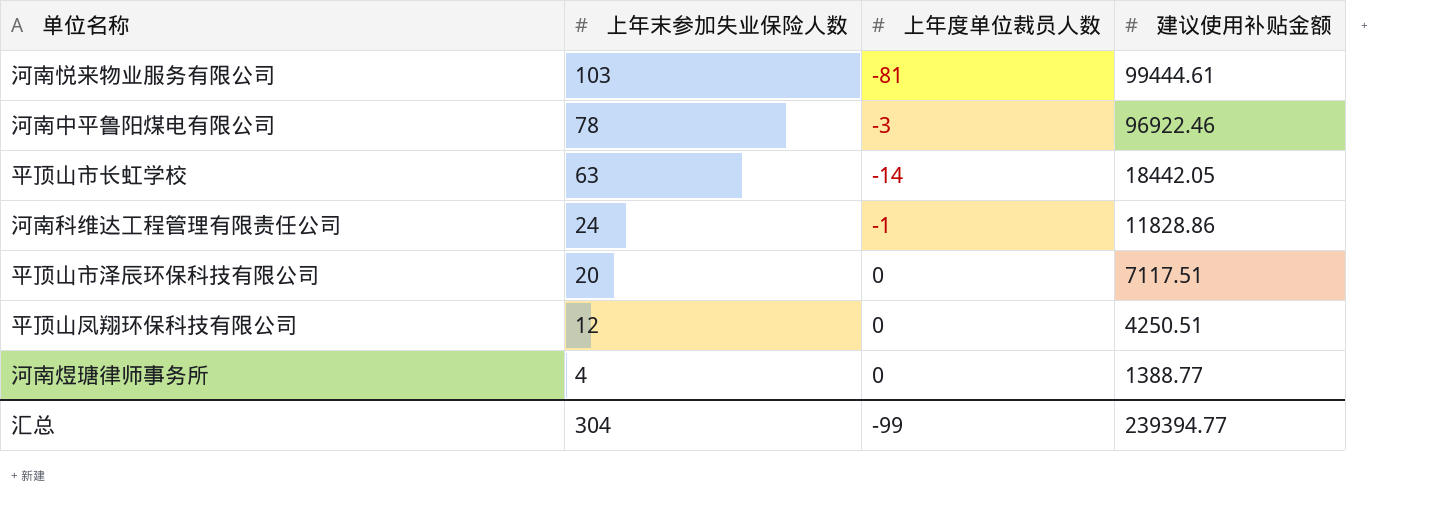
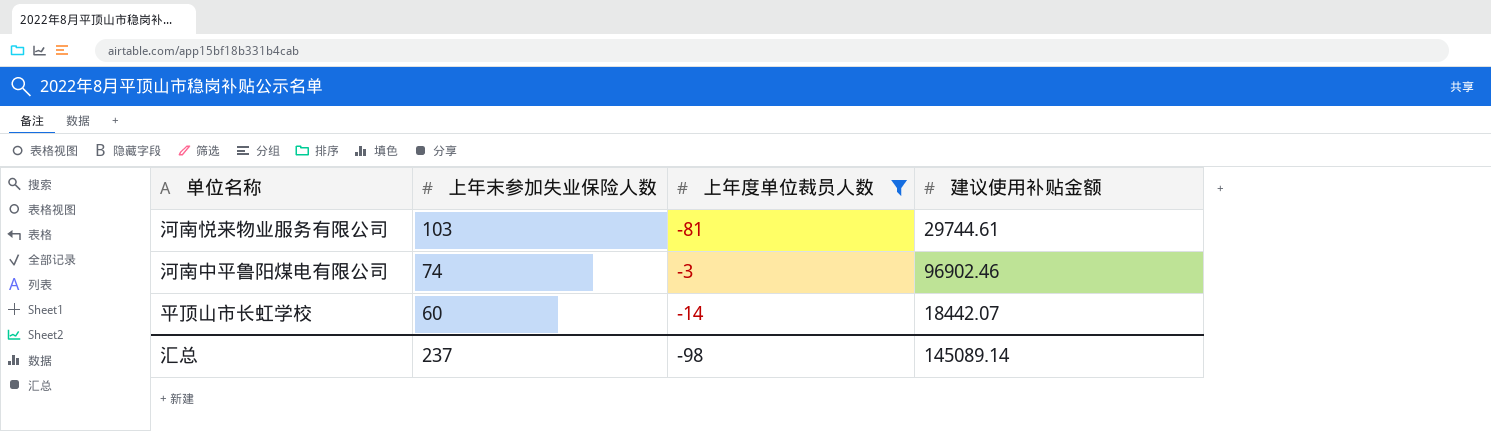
filter: none -> 上年度单位裁员人数 <= -3
河南悦来物业服务有限公司 | 建议使用补贴金额: 99444.61 -> 29744.61
河南中平鲁阳煤电有限公司 | 上年末参加失业保险人数: 78 -> 74
河南中平鲁阳煤电有限公司 | 建议使用补贴金额: 96922.46 -> 96902.46
平顶山市长虹学校 | 上年末参加失业保险人数: 63 -> 60
平顶山市长虹学校 | 建议使用补贴金额: 18442.05 -> 18442.07
汇总 | 上年末参加失业保险人数: 304 -> 237
汇总 | 上年度单位裁员人数: -99 -> -98
汇总 | 建议使用补贴金额: 239394.77 -> 145089.14

